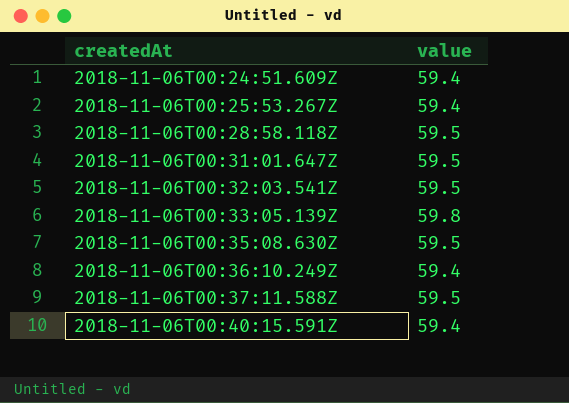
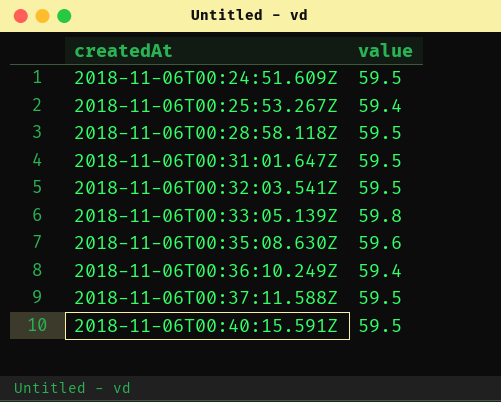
2018-11-06T00:24:51.609Z | value: 59.4 -> 59.5
2018-11-06T00:35:08.630Z | value: 59.5 -> 59.6
2018-11-06T00:40:15.591Z | value: 59.4 -> 59.5

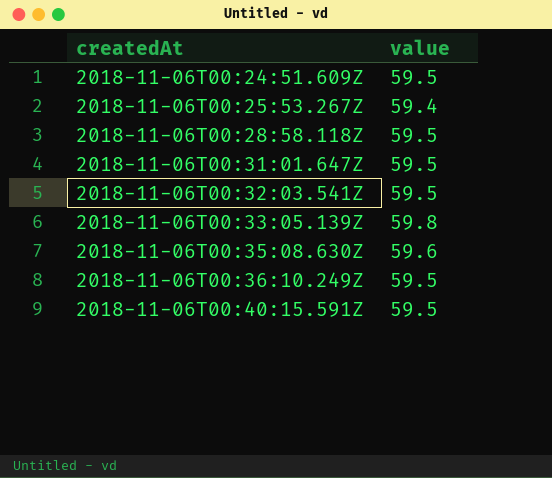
row 2018-11-06T00:37:11.588Z: 59.5 -> none
2018-11-06T00:36:10.249Z | value: 59.4 -> 59.5

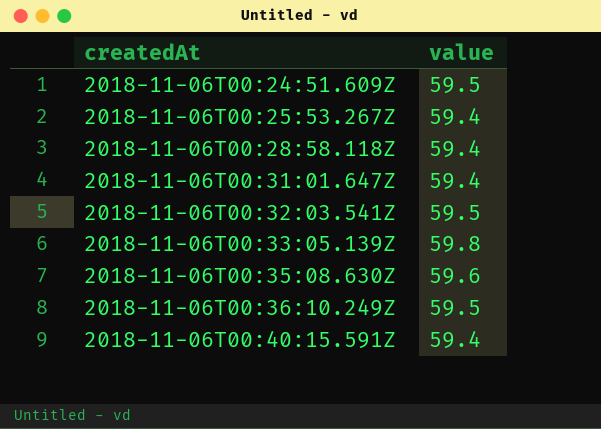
2018-11-06T00:28:58.118Z | value: 59.5 -> 59.4
2018-11-06T00:31:01.647Z | value: 59.5 -> 59.4
2018-11-06T00:40:15.591Z | value: 59.5 -> 59.4

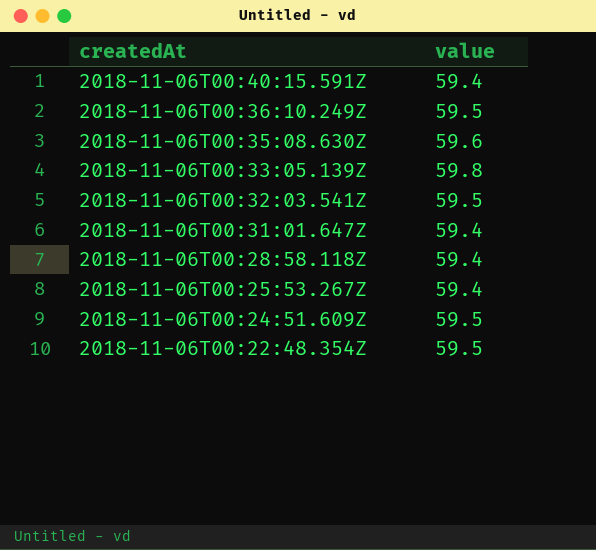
row order: createdAt ascending -> createdAt descending
row 2018-11-06T00:22:48.354Z: none -> 59.5

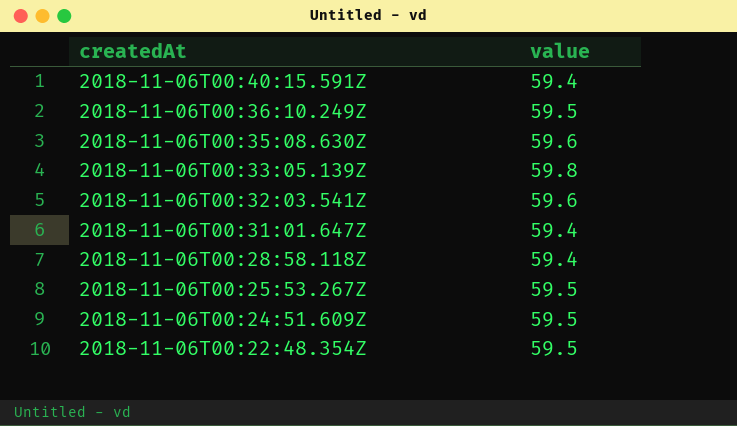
2018-11-06T00:32:03.541Z | value: 59.5 -> 59.6
2018-11-06T00:25:53.267Z | value: 59.4 -> 59.5

